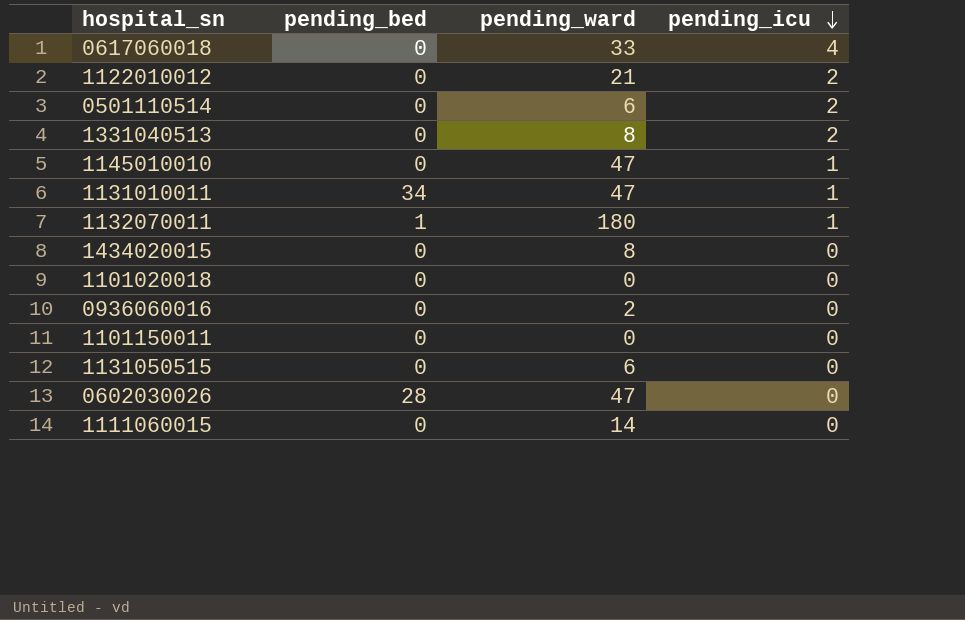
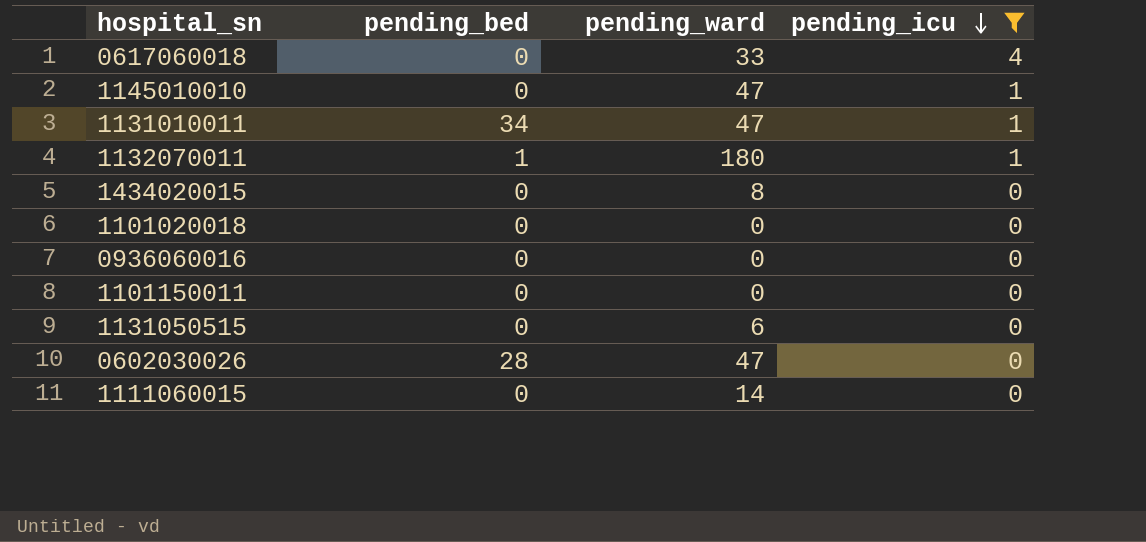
filter: none -> pending_icu != 2
0936060016 | pending_ward: 2 -> 0

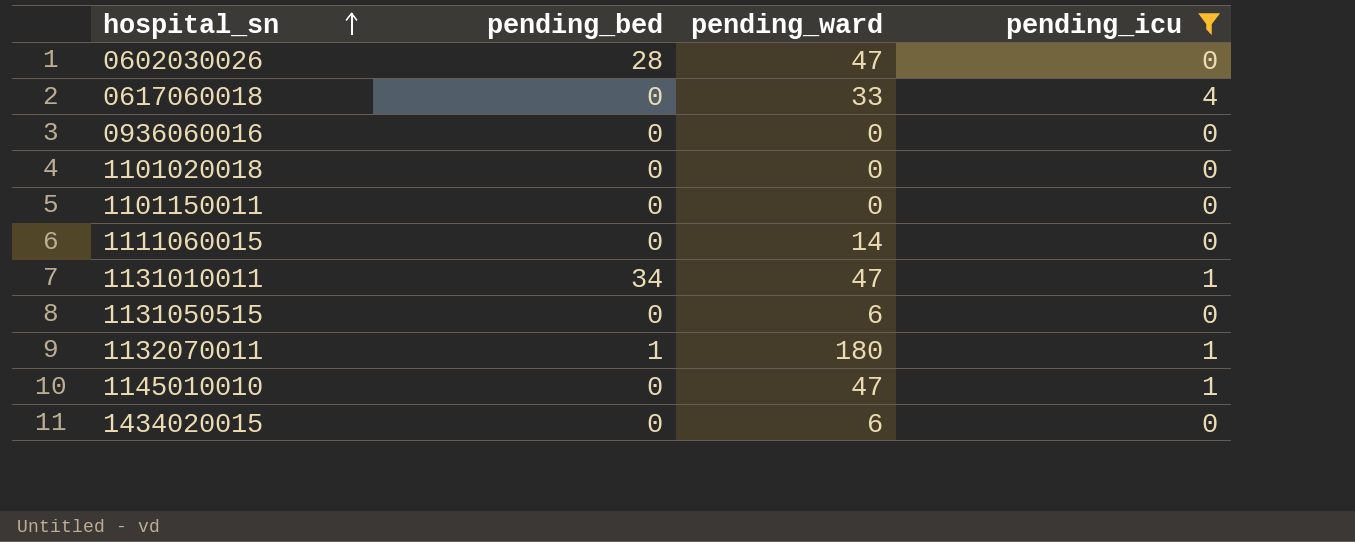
row order: pending_icu descending -> hospital_sn ascending
1434020015 | pending_ward: 8 -> 6

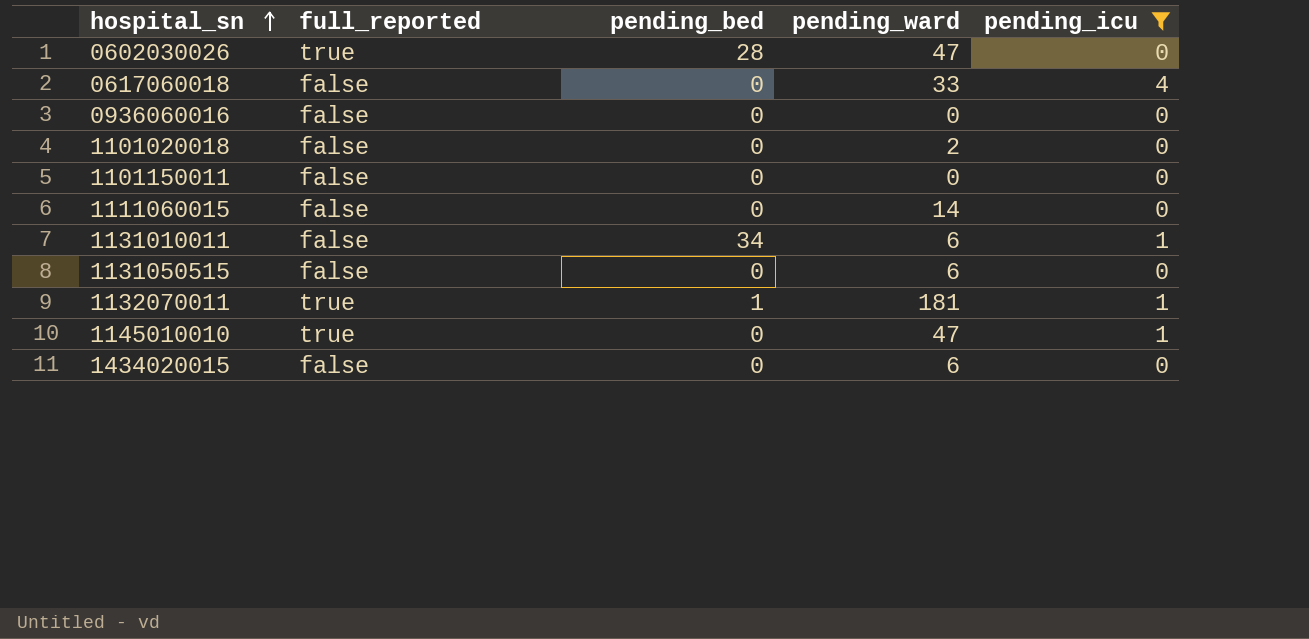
column full_reported | position: none -> 2
1101020018 | pending_ward: 0 -> 2
1131010011 | pending_ward: 47 -> 6
1132070011 | pending_ward: 180 -> 181

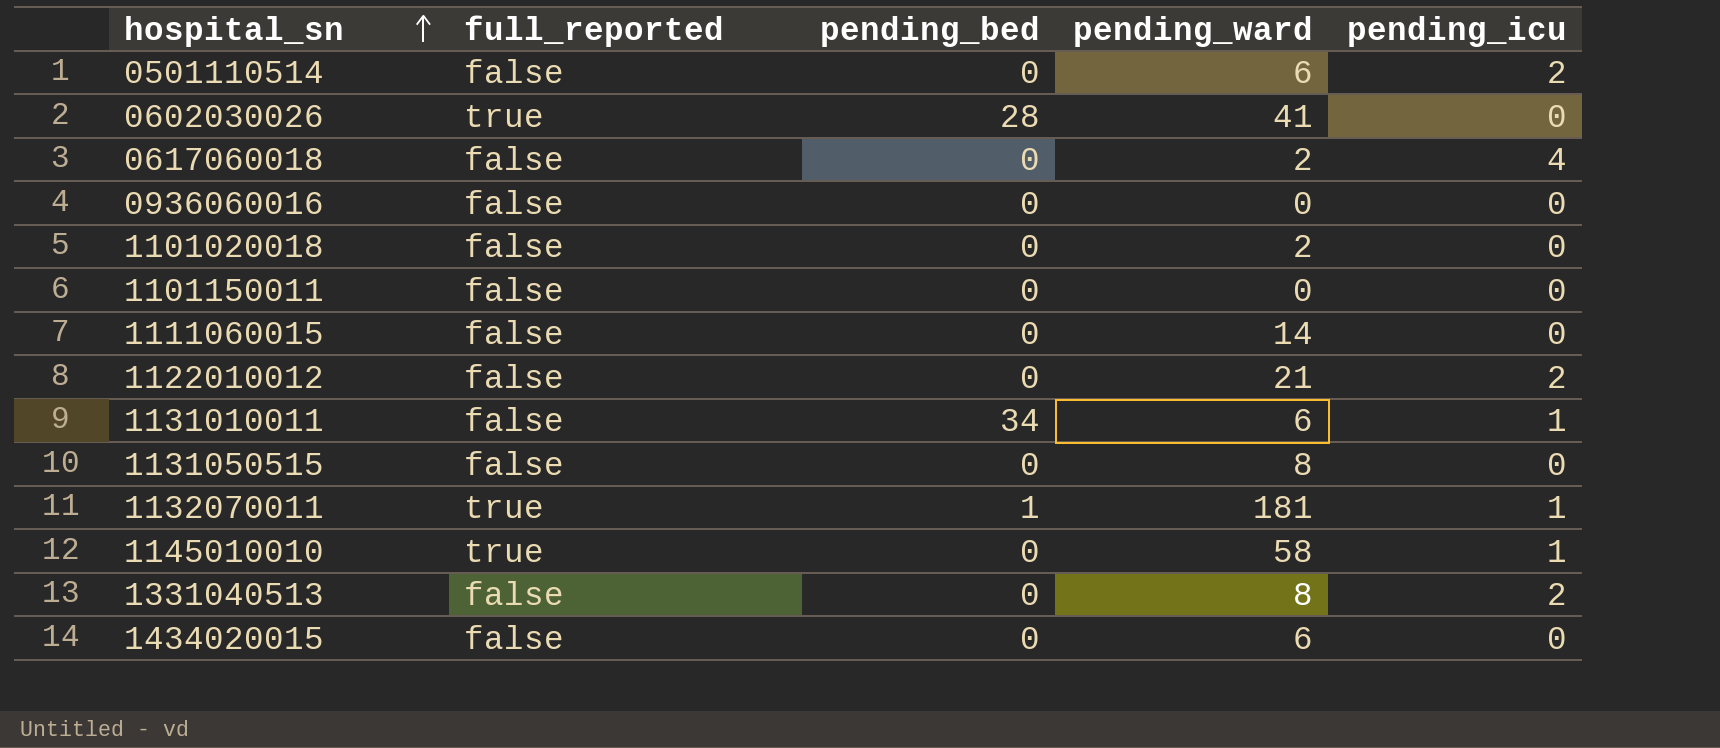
filter: pending_icu != 2 -> none
0602030026 | pending_ward: 47 -> 41
0617060018 | pending_ward: 33 -> 2
1131050515 | pending_ward: 6 -> 8
1145010010 | pending_ward: 47 -> 58

